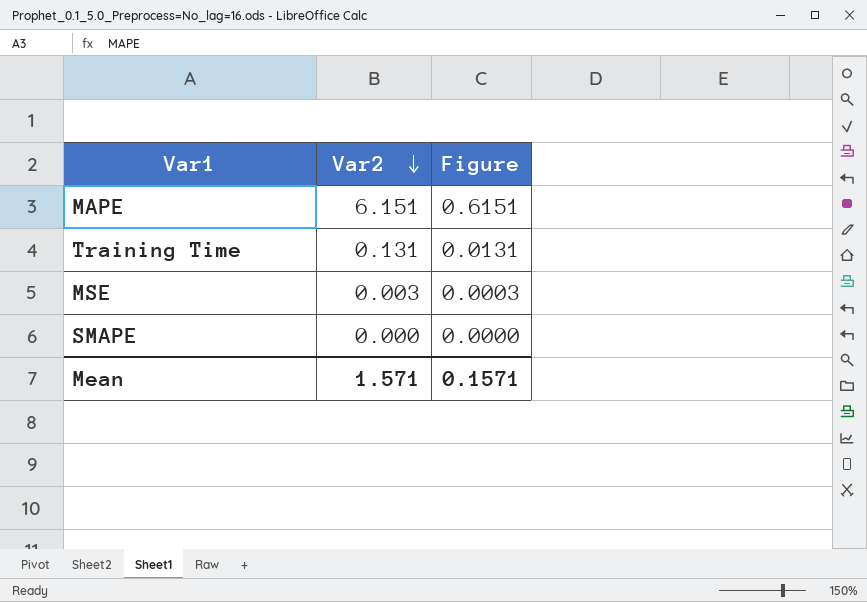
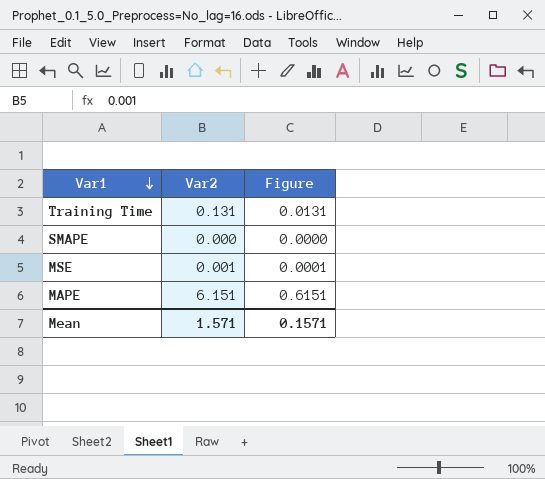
row order: Var2 descending -> Var1 descending
MSE | Var2: 0.003 -> 0.001
MSE | Figure: 0.0003 -> 0.0001

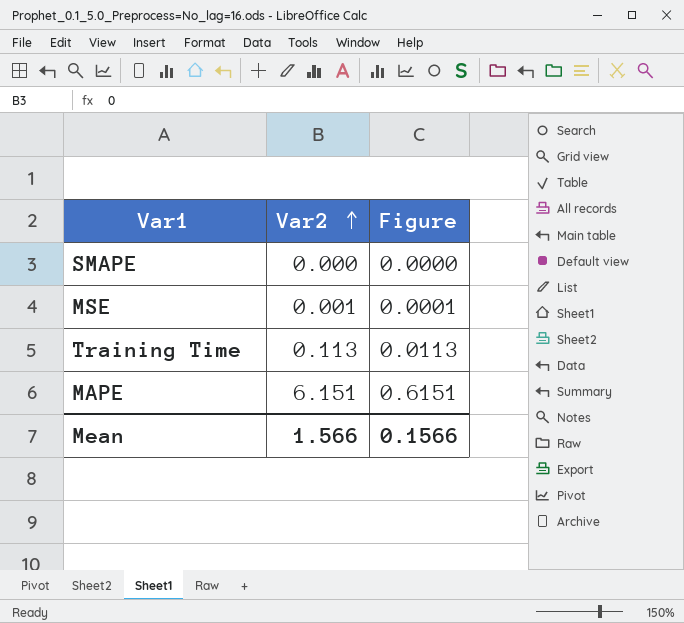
row order: Var1 descending -> Var2 ascending
Training Time | Var2: 0.131 -> 0.113
Training Time | Figure: 0.0131 -> 0.0113
Mean | Var2: 1.571 -> 1.566
Mean | Figure: 0.1571 -> 0.1566

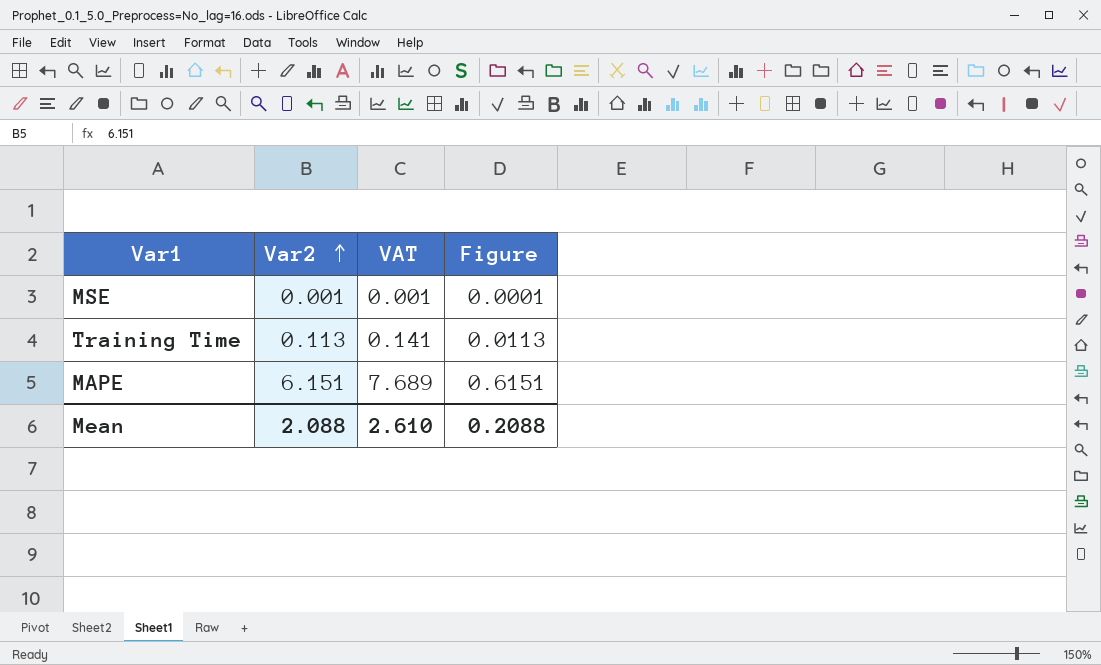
column VAT | formula: none -> [Var2] * 1.25
row SMAPE: 0.000 | 0.0000 -> none
Mean | Var2: 1.566 -> 2.088
Mean | Figure: 0.1566 -> 0.2088

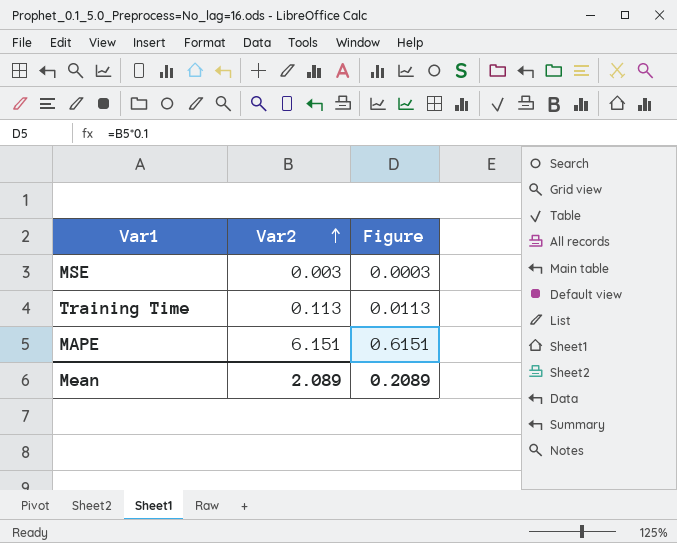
column VAT | formula: [Var2] * 1.25 -> none
MSE | Var2: 0.001 -> 0.003
MSE | Figure: 0.0001 -> 0.0003
Mean | Var2: 2.088 -> 2.089
Mean | Figure: 0.2088 -> 0.2089

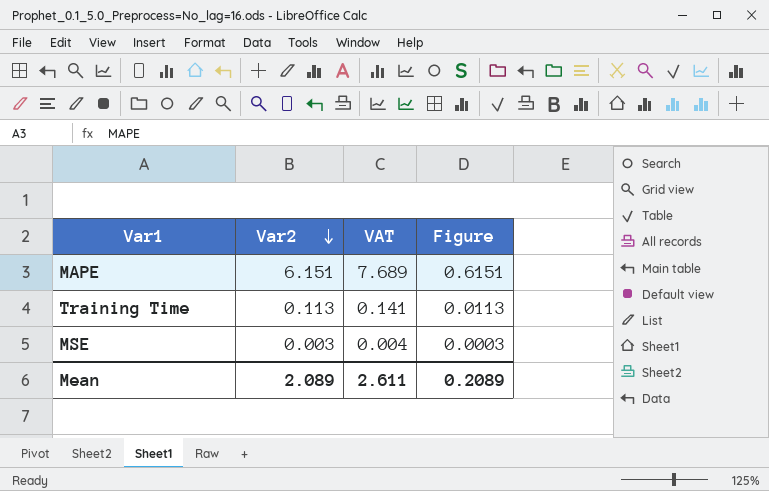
row order: Var2 ascending -> Var2 descending
column VAT | formula: none -> [Var2] * 1.25

